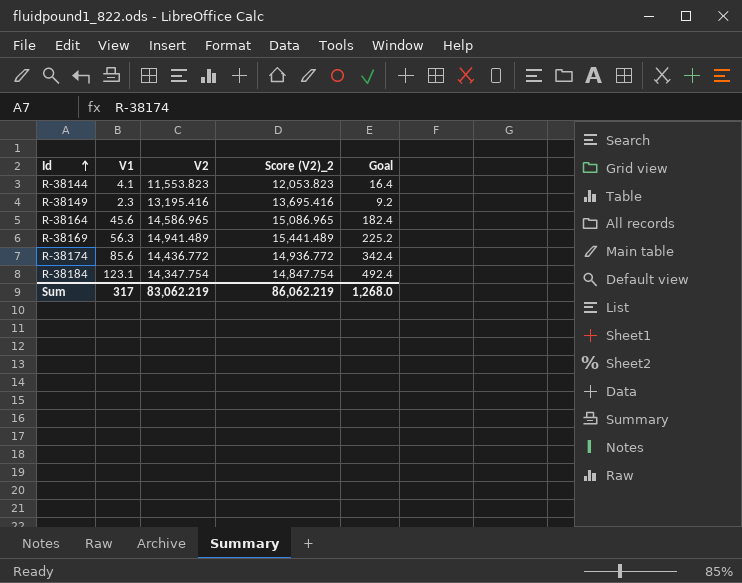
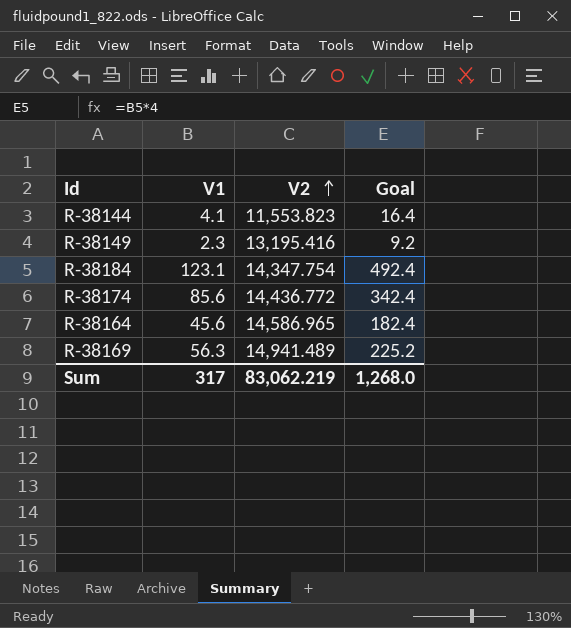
row order: Id ascending -> V2 ascending
column Score (V2)_2 | formula: [V2] + 500 -> none

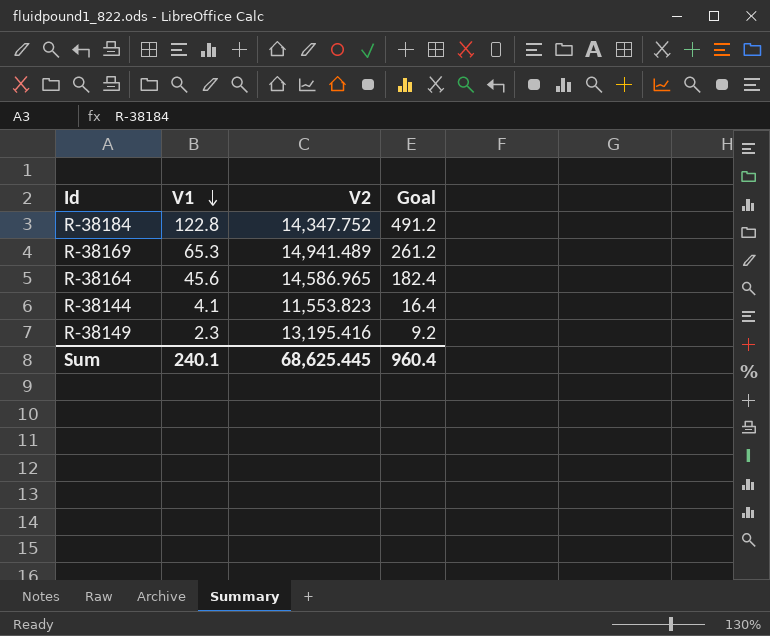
row order: V2 ascending -> V1 descending
row R-38174: 85.6 | 14,436.772 | 342.4 -> none
R-38184 | V1: 123.1 -> 122.8
R-38184 | V2: 14,347.754 -> 14,347.752
R-38184 | Goal: 492.4 -> 491.2
R-38169 | V1: 56.3 -> 65.3
R-38169 | Goal: 225.2 -> 261.2
Sum | V1: 317 -> 240.1
Sum | V2: 83,062.219 -> 68,625.445
Sum | Goal: 1,268.0 -> 960.4

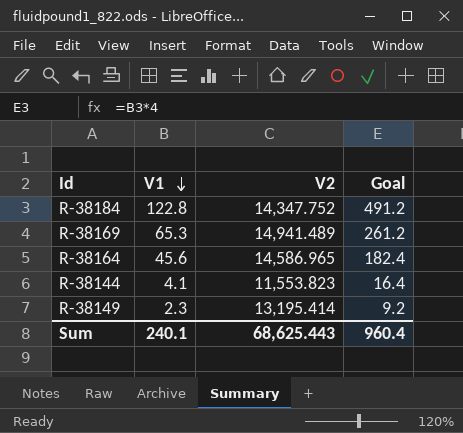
R-38149 | V2: 13,195.416 -> 13,195.414
Sum | V2: 68,625.445 -> 68,625.443

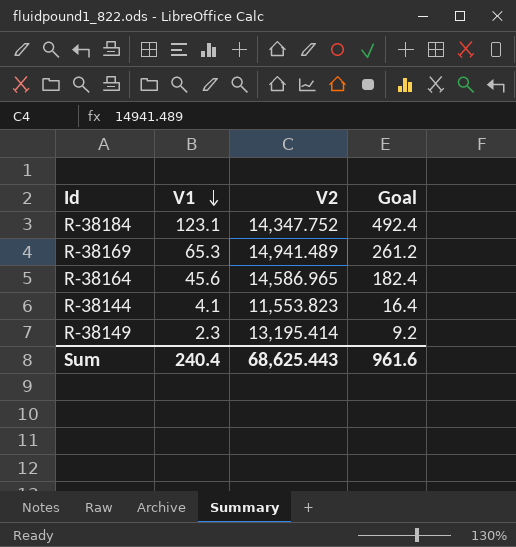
R-38184 | V1: 122.8 -> 123.1
R-38184 | Goal: 491.2 -> 492.4
Sum | V1: 240.1 -> 240.4
Sum | Goal: 960.4 -> 961.6

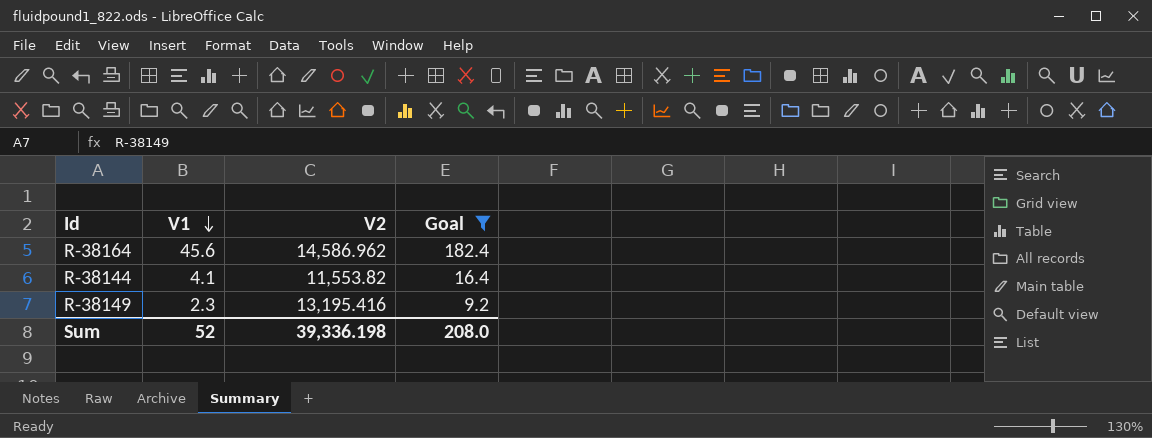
filter: none -> Goal <= 182.4
R-38164 | V2: 14,586.965 -> 14,586.962
R-38144 | V2: 11,553.823 -> 11,553.82
R-38149 | V2: 13,195.414 -> 13,195.416
Sum | V1: 240.4 -> 52
Sum | V2: 68,625.443 -> 39,336.198
Sum | Goal: 961.6 -> 208.0

